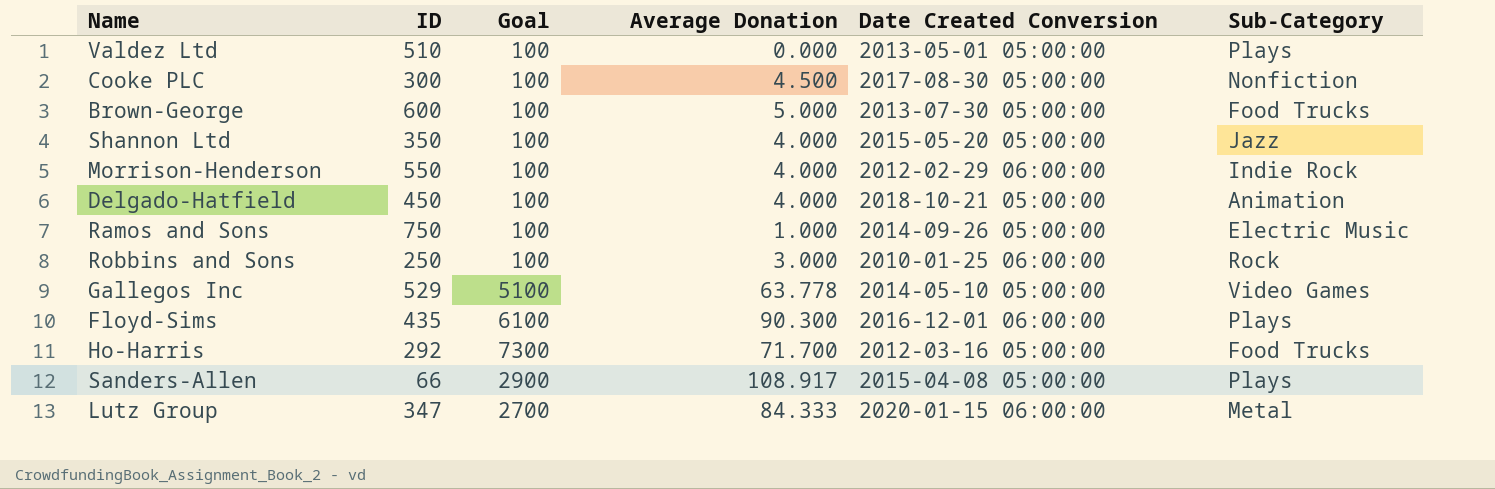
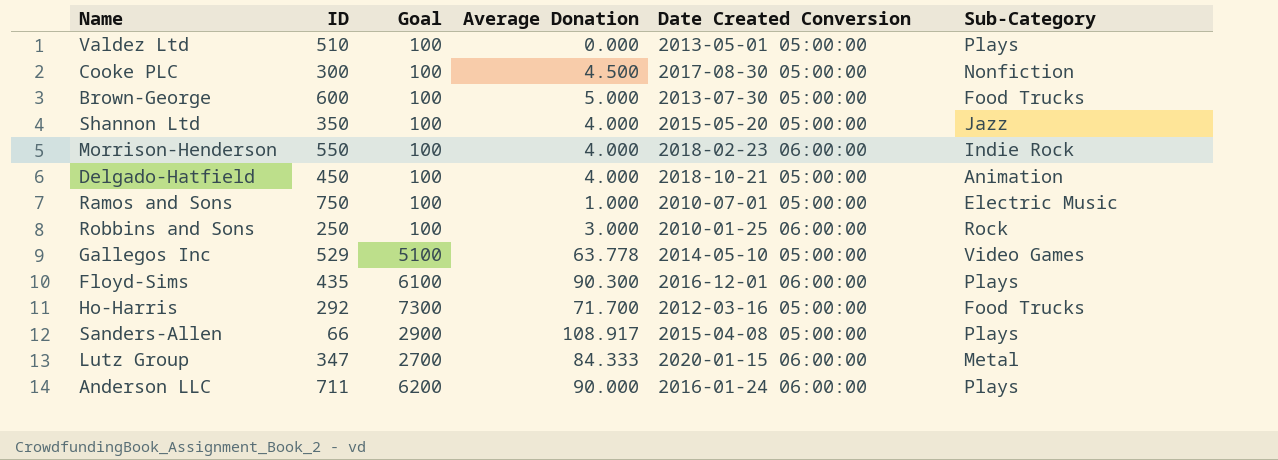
Morrison-Henderson | Date Created Conversion: 2012-02-29 06:00:00 -> 2018-02-23 06:00:00
Ramos and Sons | Date Created Conversion: 2014-09-26 05:00:00 -> 2010-07-01 05:00:00
row Anderson LLC: none -> 711 | 6200 | 90.000 | 2016-01-24 06:00:00 | Plays

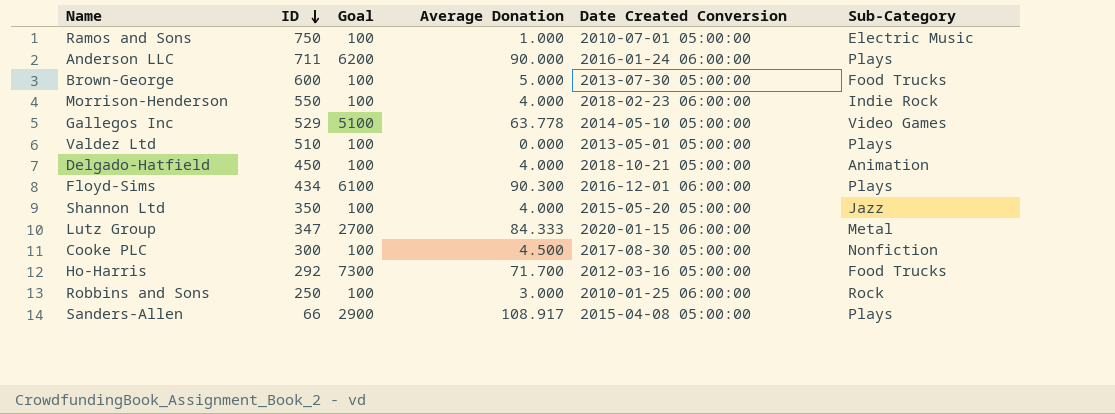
row order: none -> ID descending
Floyd-Sims | ID: 435 -> 434

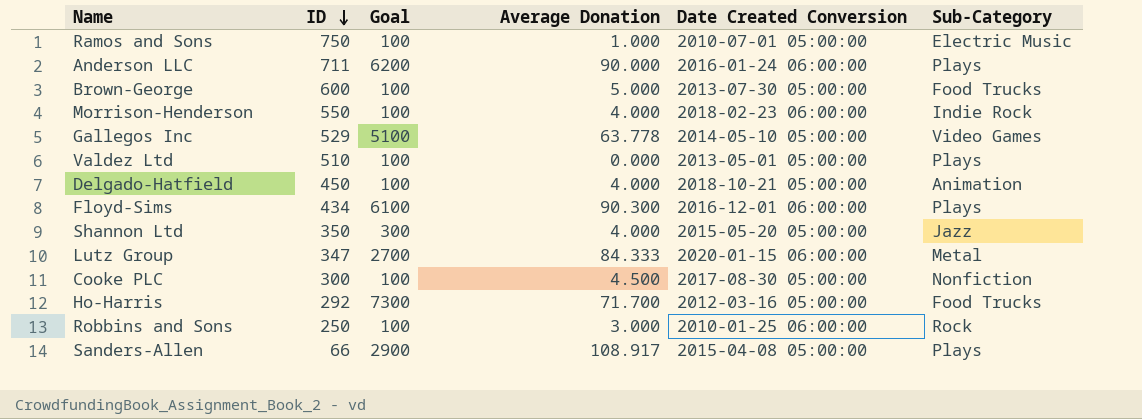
Shannon Ltd | Goal: 100 -> 300

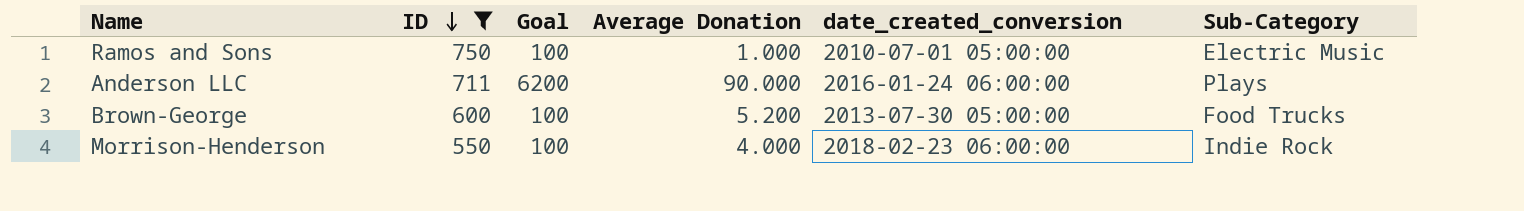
filter: none -> ID >= 550
column name: Date Created Conversion -> date_created_conversion
Brown-George | Average Donation: 5.000 -> 5.200

